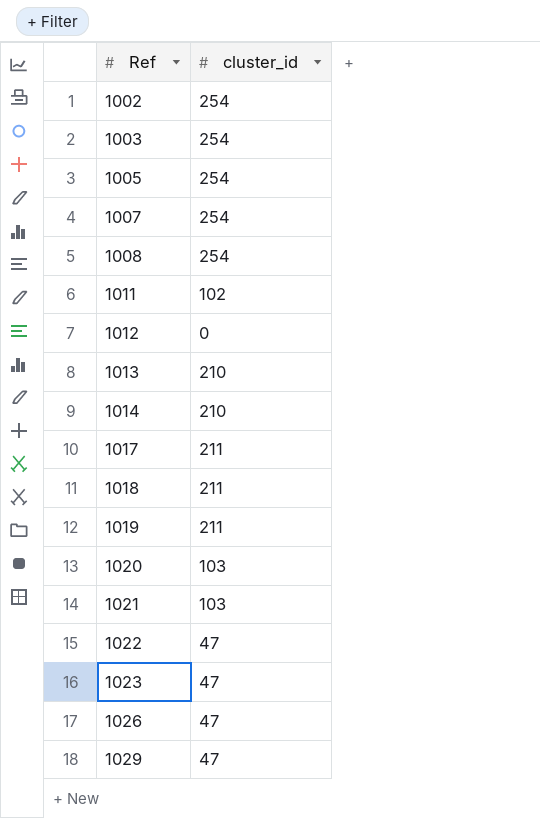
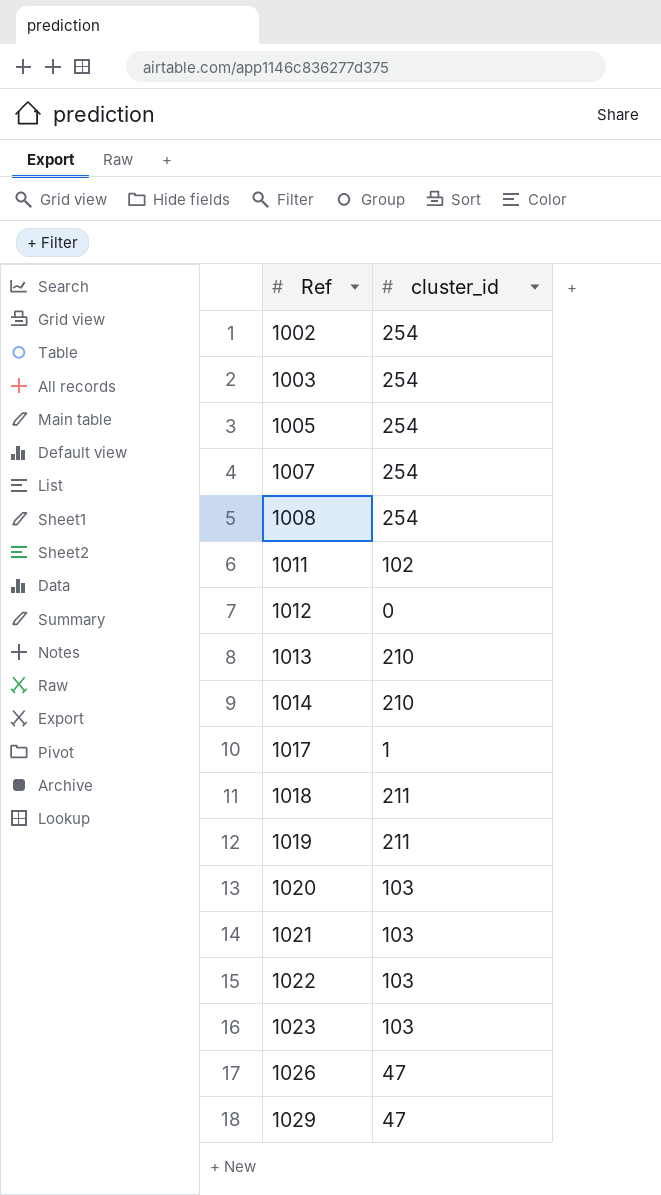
1017 | cluster_id: 211 -> 1
1022 | cluster_id: 47 -> 103
1023 | cluster_id: 47 -> 103

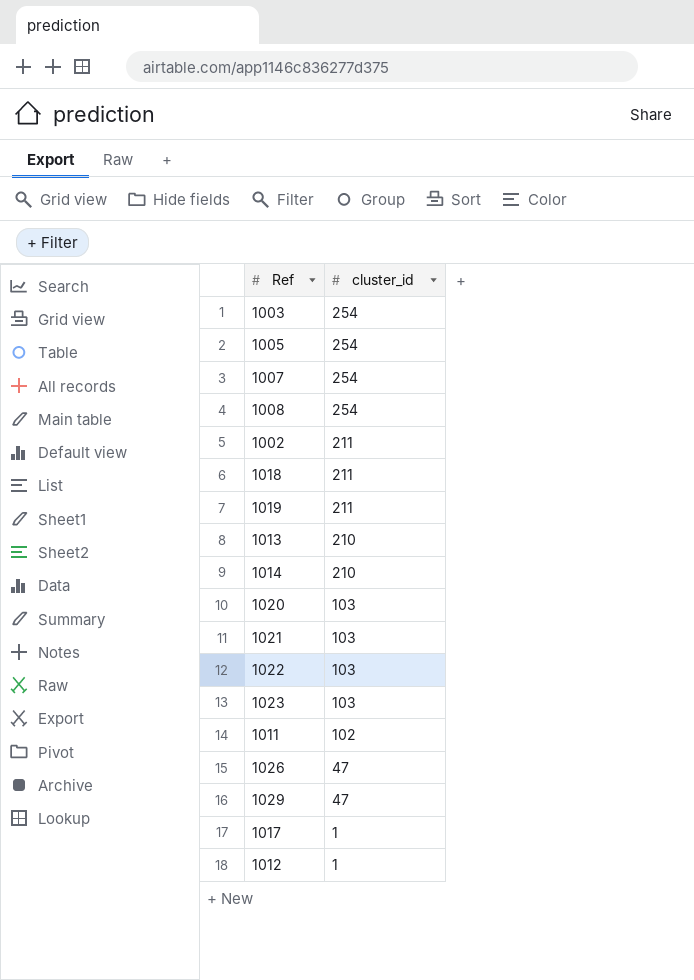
row order: Ref ascending -> cluster_id descending
1002 | cluster_id: 254 -> 211
1012 | cluster_id: 0 -> 1

